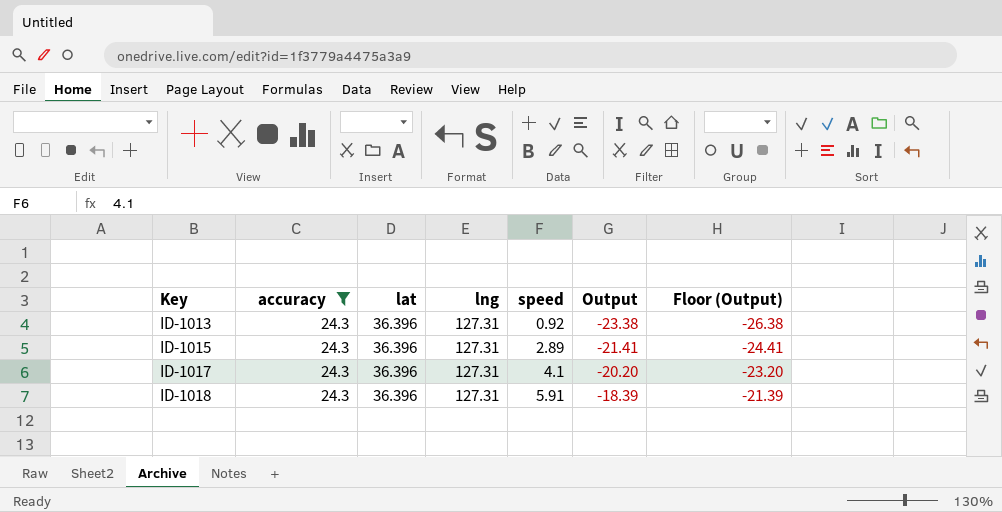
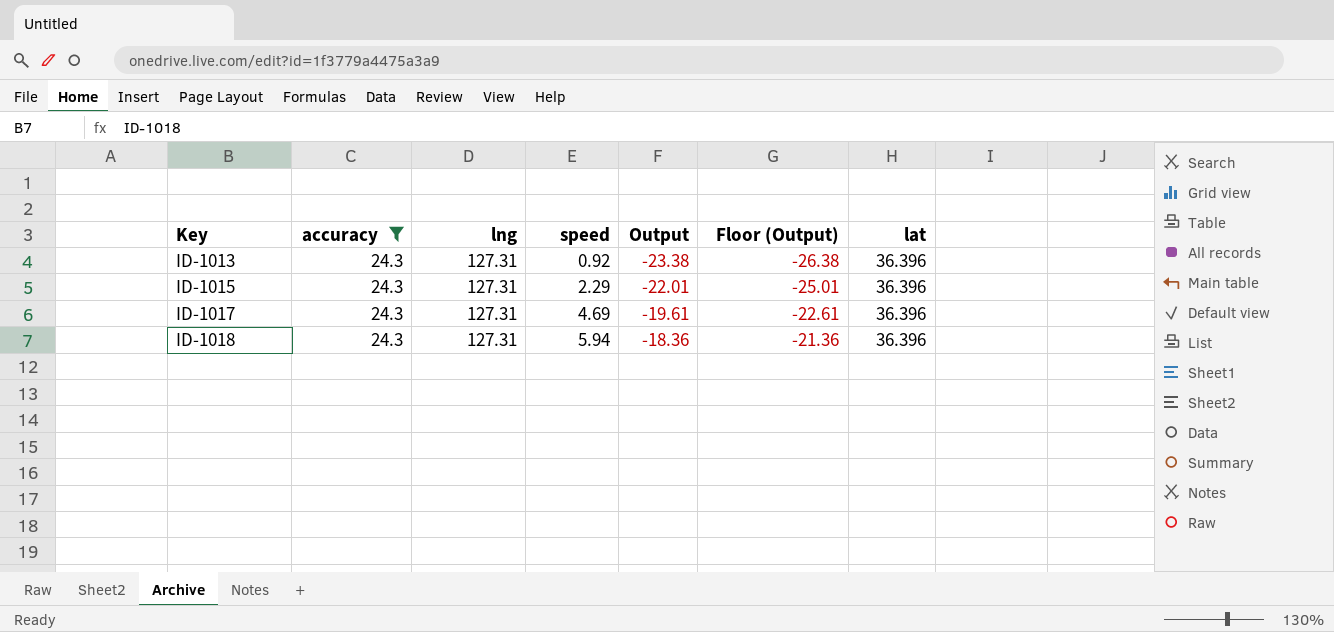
column lat | position: 3 -> 7
ID-1015 | speed: 2.89 -> 2.29
ID-1015 | Output: -21.41 -> -22.01
ID-1015 | Floor (Output): -24.41 -> -25.01
ID-1017 | speed: 4.1 -> 4.69
ID-1017 | Output: -20.20 -> -19.61
ID-1017 | Floor (Output): -23.20 -> -22.61
ID-1018 | speed: 5.91 -> 5.94
ID-1018 | Output: -18.39 -> -18.36
ID-1018 | Floor (Output): -21.39 -> -21.36

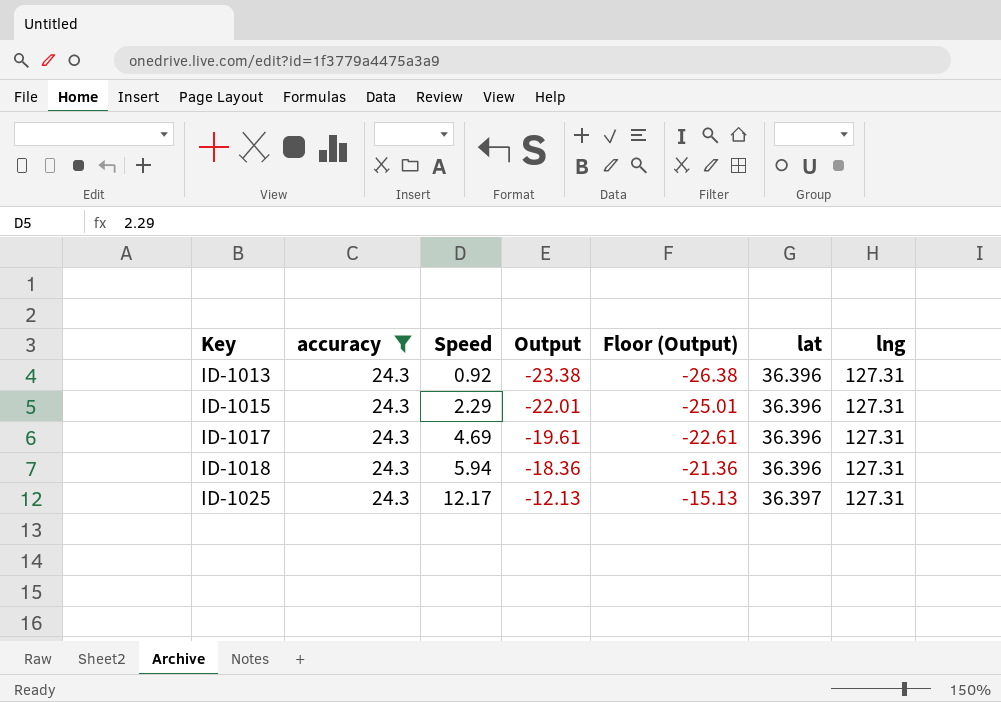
column name: speed -> Speed
column lng | position: 3 -> 7
row ID-1025: none -> 24.3 | 12.17 | -12.13 | -15.13 | 36.397 | 127.31

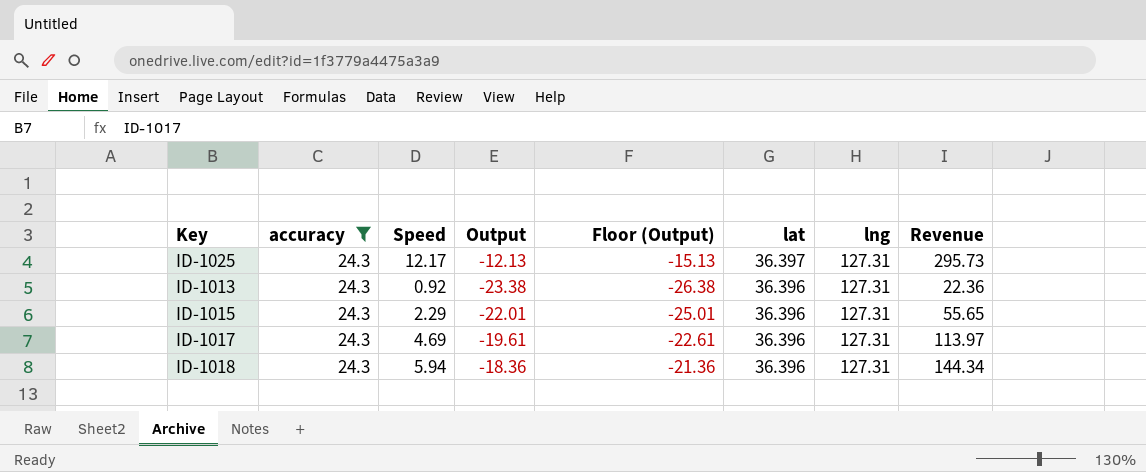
row order: Key ascending -> lat descending
column Revenue | formula: none -> [accuracy] * [Speed]

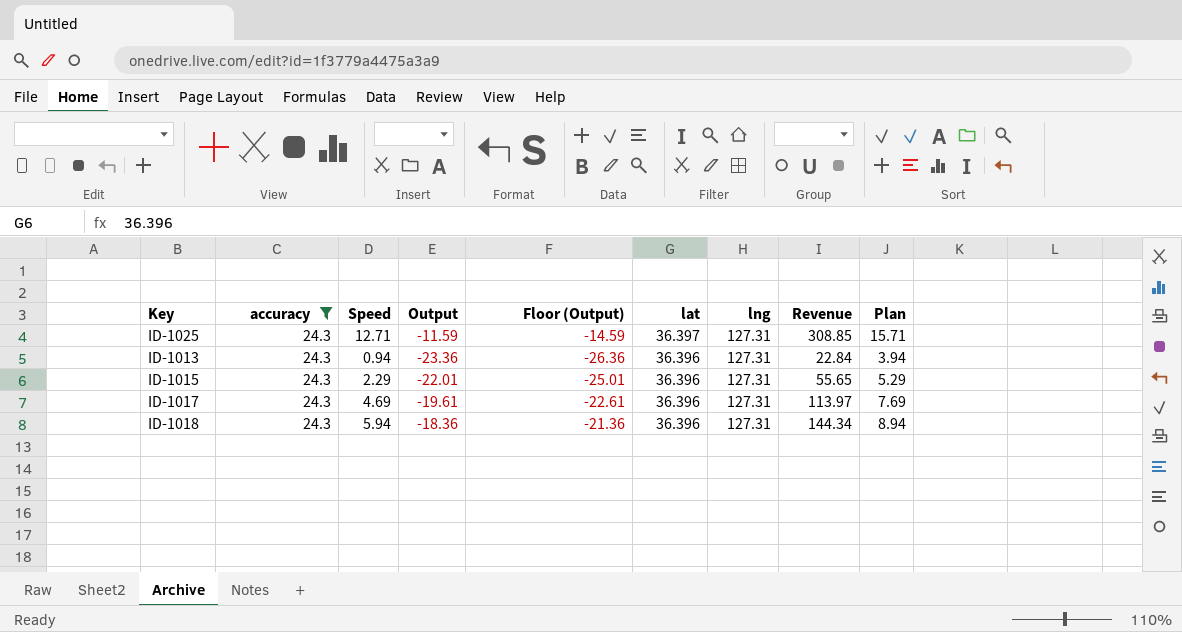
column Plan | formula: none -> [Speed] + 3
ID-1025 | Speed: 12.17 -> 12.71
ID-1025 | Output: -12.13 -> -11.59
ID-1025 | Floor (Output): -15.13 -> -14.59
ID-1025 | Revenue: 295.73 -> 308.85
ID-1013 | Speed: 0.92 -> 0.94
ID-1013 | Output: -23.38 -> -23.36
ID-1013 | Floor (Output): -26.38 -> -26.36
ID-1013 | Revenue: 22.36 -> 22.84

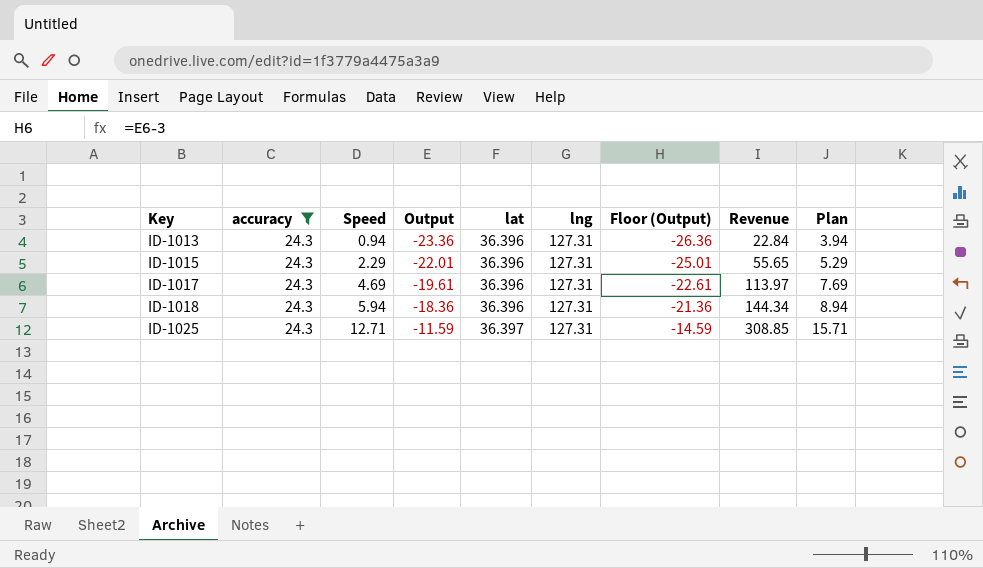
row order: lat descending -> Key ascending
column Floor (Output) | position: 5 -> 7

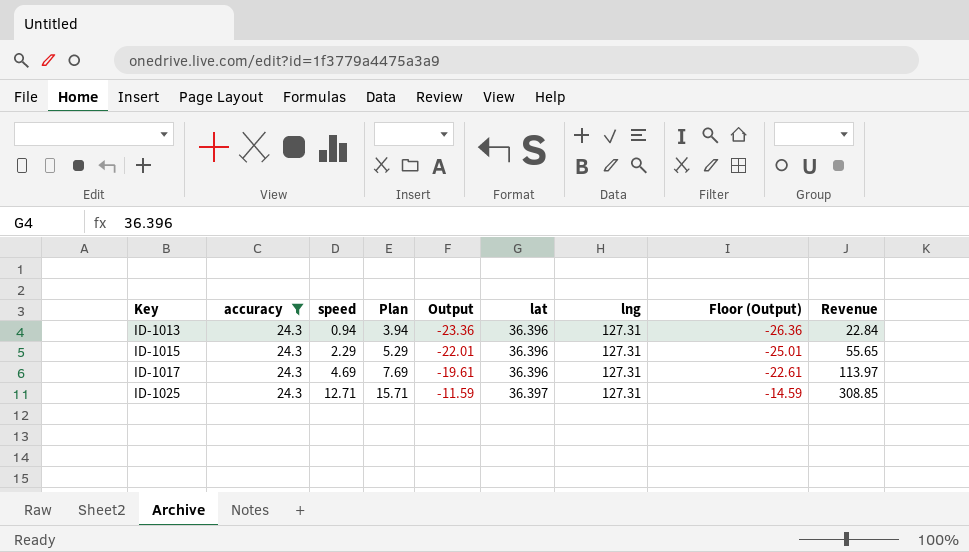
column name: Speed -> speed
column Plan | position: 9 -> 4
row ID-1018: 24.3 | 5.94 | -18.36 | 36.396 | 127.31 | -21.36 | 144.34 | 8.94 -> none

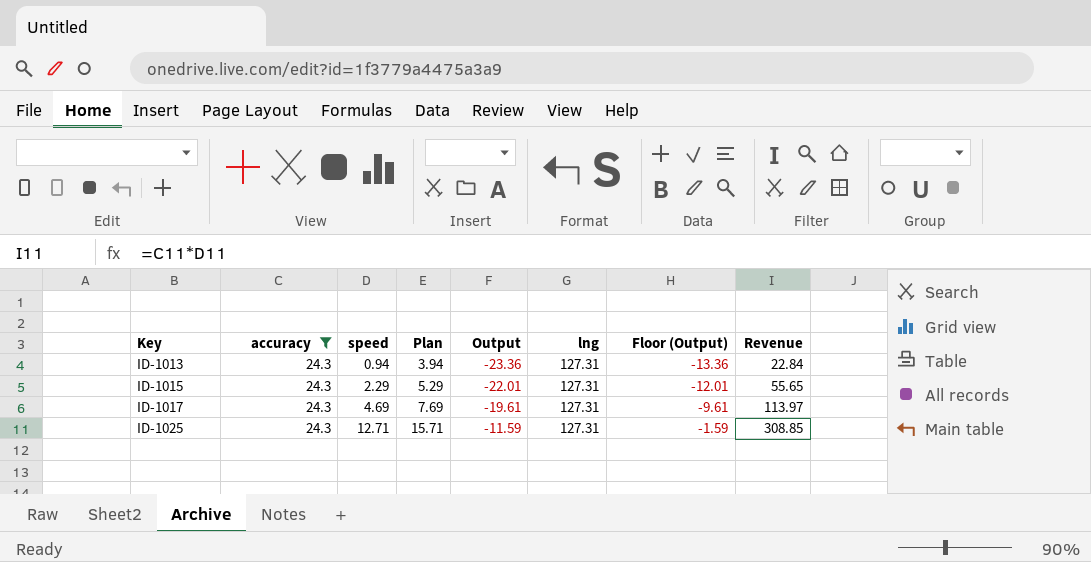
column lat | position: 6 -> none
column Floor (Output) | formula: [Output] - 3 -> [Output] + 10

